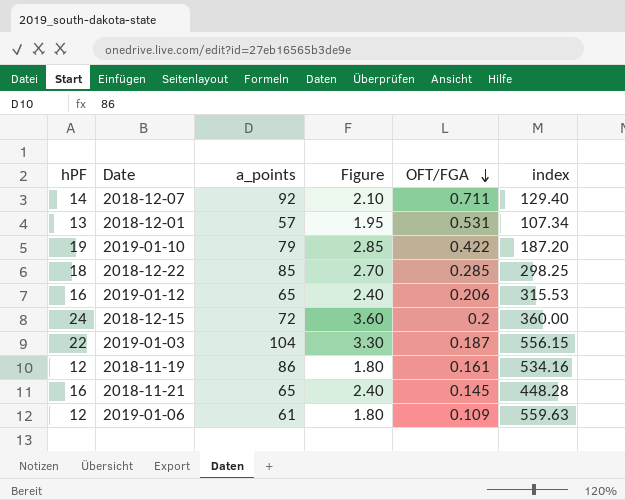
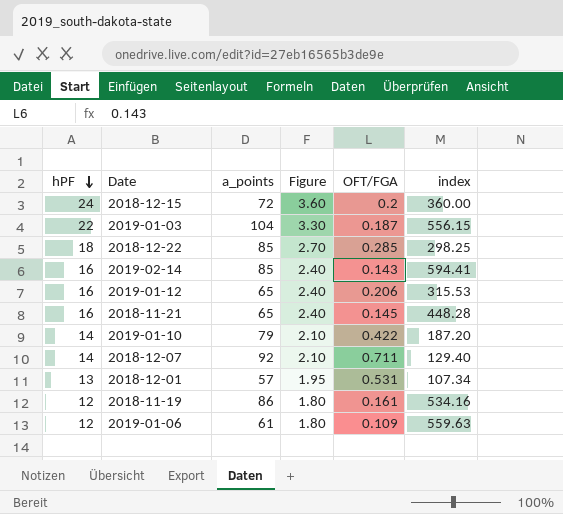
row order: OFT/FGA descending -> hPF descending
row 2019-02-14: none -> 16 | 85 | 2.40 | 0.143 | 594.41
2019-01-10 | hPF: 19 -> 14
2019-01-10 | Figure: 2.85 -> 2.10

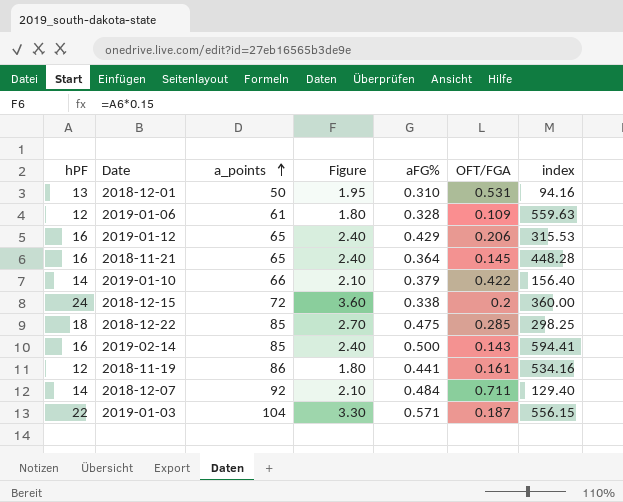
row order: hPF descending -> a_points ascending
column aFG% | position: none -> 5
2018-12-01 | a_points: 57 -> 50
2018-12-01 | index: 107.34 -> 94.16
2019-01-10 | a_points: 79 -> 66
2019-01-10 | index: 187.20 -> 156.40

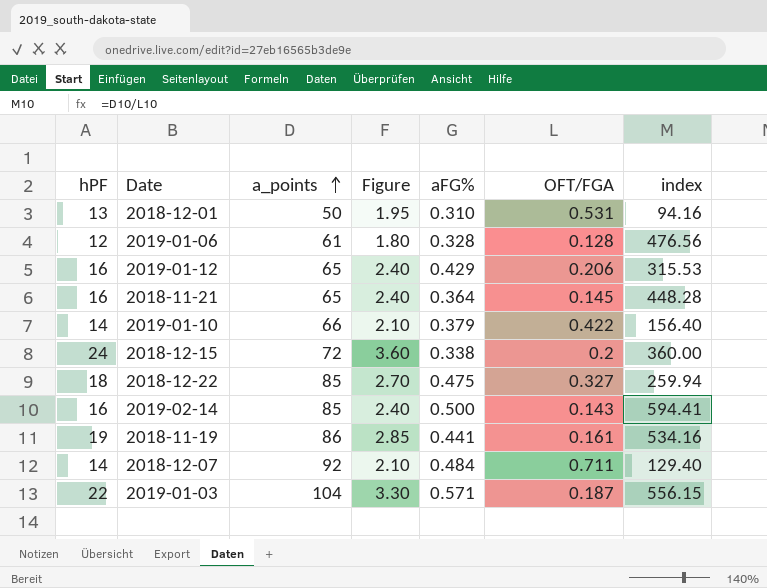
2019-01-06 | OFT/FGA: 0.109 -> 0.128
2019-01-06 | index: 559.63 -> 476.56
2018-12-22 | OFT/FGA: 0.285 -> 0.327
2018-12-22 | index: 298.25 -> 259.94
2018-11-19 | hPF: 12 -> 19
2018-11-19 | Figure: 1.80 -> 2.85

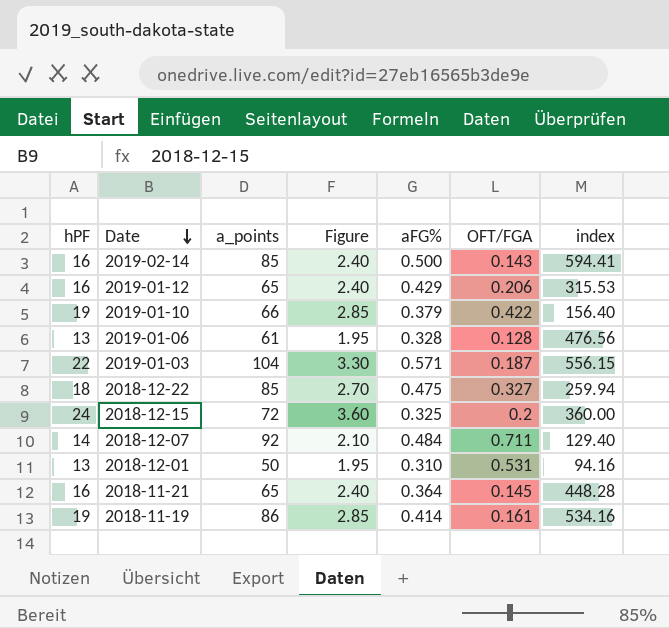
row order: a_points ascending -> Date descending
2019-01-10 | hPF: 14 -> 19
2019-01-10 | Figure: 2.10 -> 2.85
2019-01-06 | hPF: 12 -> 13
2019-01-06 | Figure: 1.80 -> 1.95
2018-12-15 | aFG%: 0.338 -> 0.325
2018-11-19 | aFG%: 0.441 -> 0.414

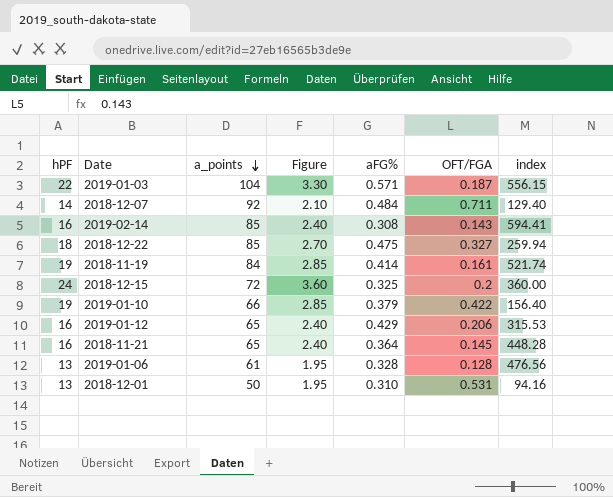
row order: Date descending -> a_points descending
2019-02-14 | aFG%: 0.500 -> 0.308
2018-11-19 | a_points: 86 -> 84
2018-11-19 | index: 534.16 -> 521.74

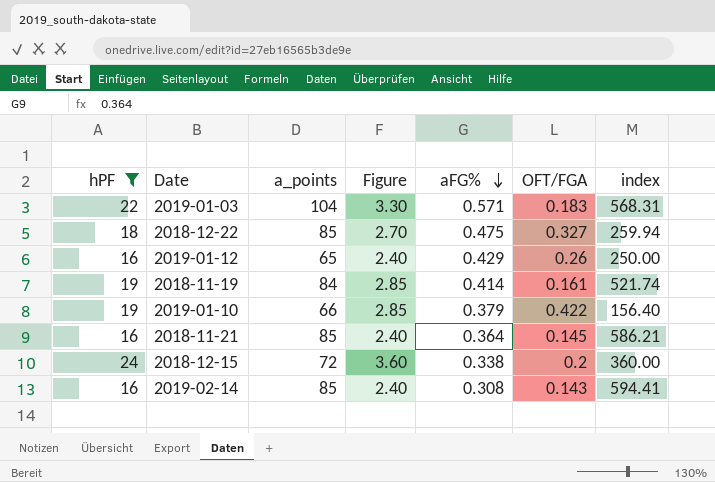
filter: none -> hPF >= 16
row order: a_points descending -> aFG% descending
2019-01-03 | OFT/FGA: 0.187 -> 0.183
2019-01-03 | index: 556.15 -> 568.31
2019-01-12 | OFT/FGA: 0.206 -> 0.26
2019-01-12 | index: 315.53 -> 250.00
2018-11-21 | a_points: 65 -> 85
2018-11-21 | index: 448.28 -> 586.21
2018-12-15 | aFG%: 0.325 -> 0.338

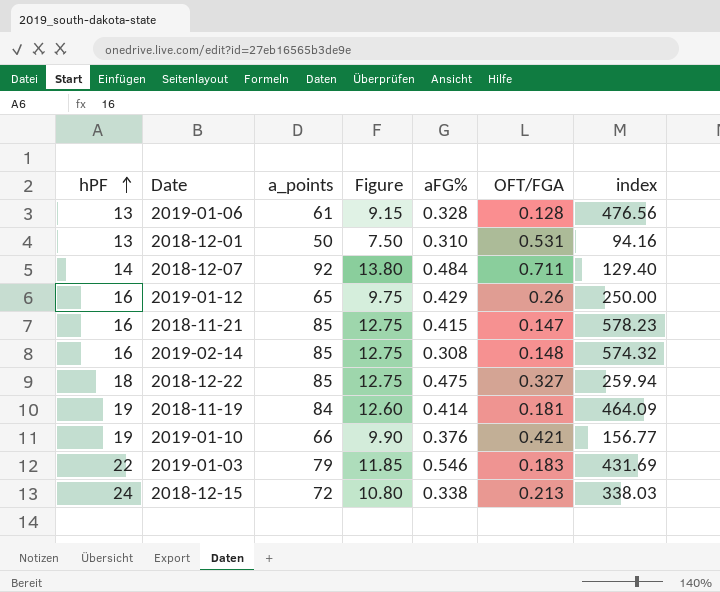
filter: hPF >= 16 -> none
row order: aFG% descending -> hPF ascending
column Figure | formula: [hPF] * 0.15 -> [a_points] * 0.15
2018-11-21 | aFG%: 0.364 -> 0.415
2018-11-21 | OFT/FGA: 0.145 -> 0.147
2018-11-21 | index: 586.21 -> 578.23
2019-02-14 | OFT/FGA: 0.143 -> 0.148
2019-02-14 | index: 594.41 -> 574.32
2018-11-19 | OFT/FGA: 0.161 -> 0.181
2018-11-19 | index: 521.74 -> 464.09
2019-01-10 | aFG%: 0.379 -> 0.376
2019-01-10 | OFT/FGA: 0.422 -> 0.421
2019-01-10 | index: 156.40 -> 156.77
2019-01-03 | a_points: 104 -> 79
2019-01-03 | aFG%: 0.571 -> 0.546
2019-01-03 | index: 568.31 -> 431.69
2018-12-15 | OFT/FGA: 0.2 -> 0.213
2018-12-15 | index: 360.00 -> 338.03

